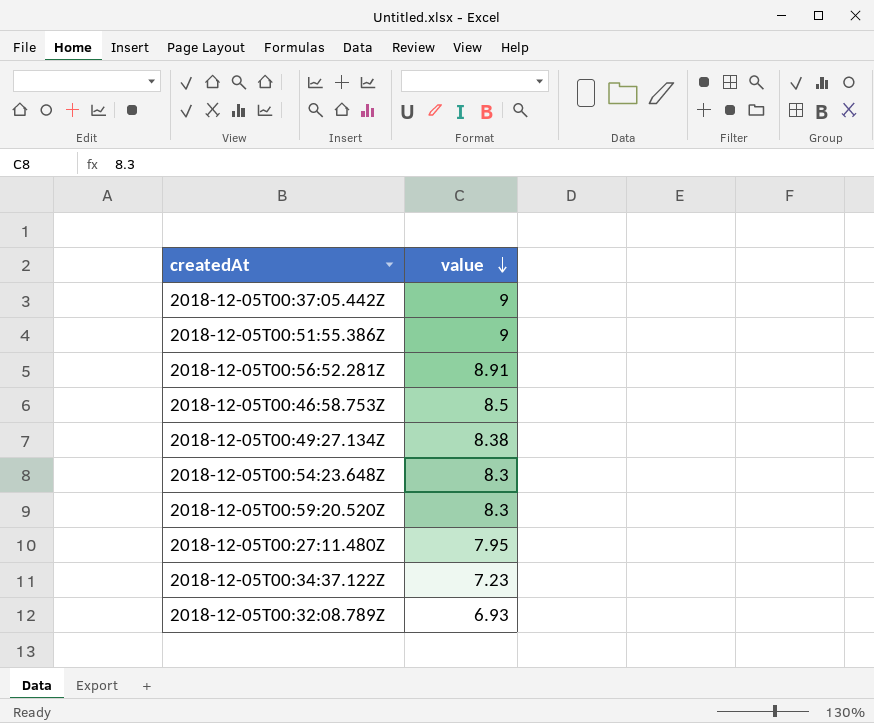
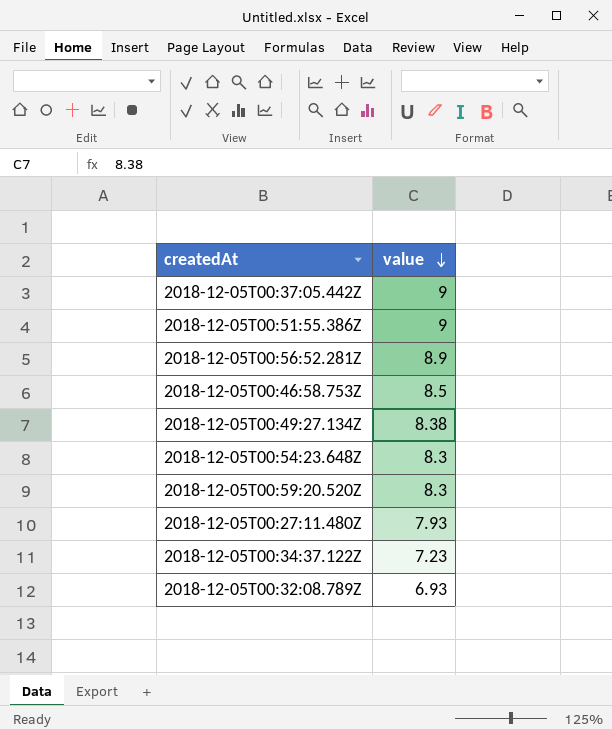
2018-12-05T00:56:52.281Z | value: 8.91 -> 8.9
2018-12-05T00:27:11.480Z | value: 7.95 -> 7.93

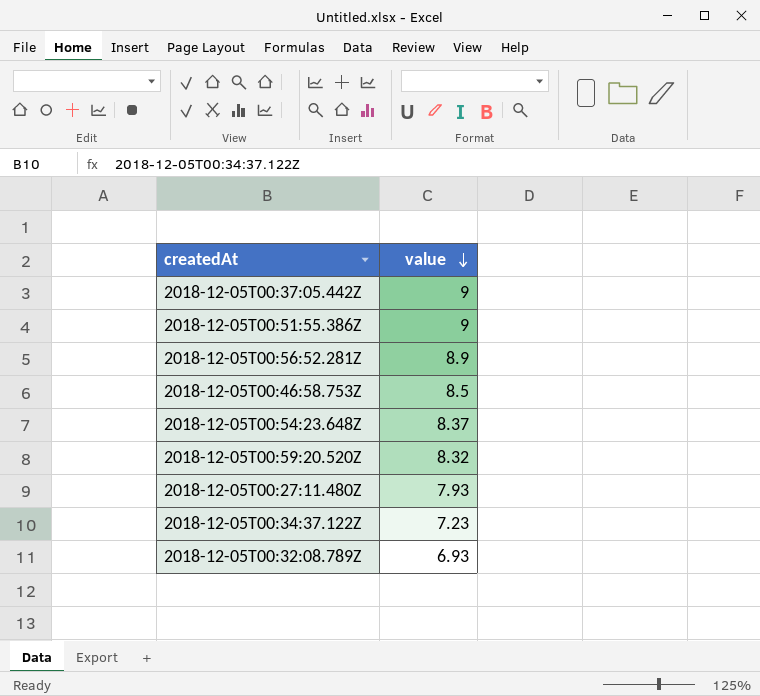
row 2018-12-05T00:49:27.134Z: 8.38 -> none
2018-12-05T00:54:23.648Z | value: 8.3 -> 8.37
2018-12-05T00:59:20.520Z | value: 8.3 -> 8.32

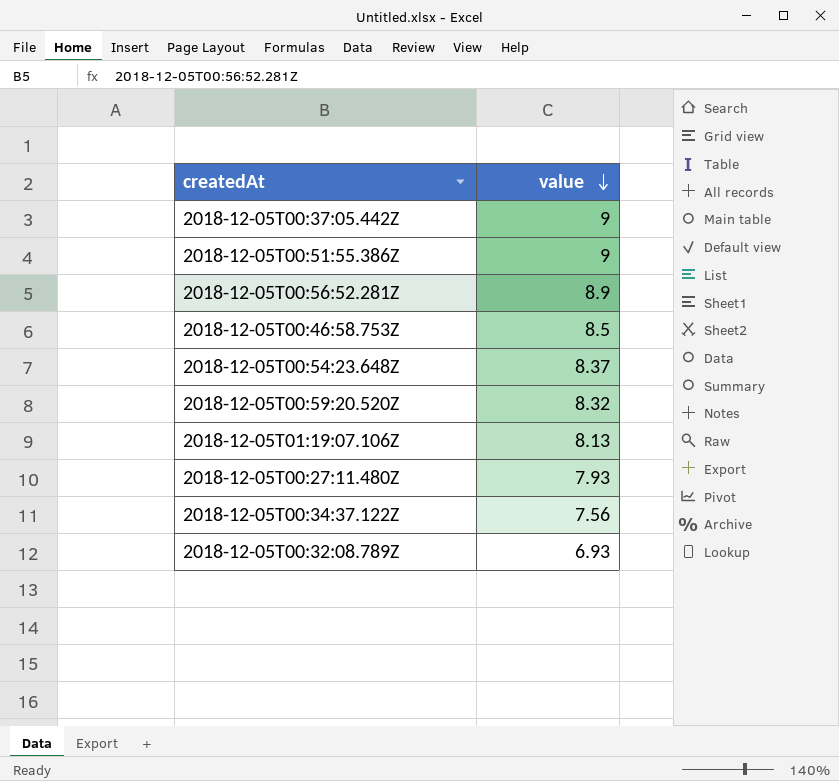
row 2018-12-05T01:19:07.106Z: none -> 8.13
2018-12-05T00:34:37.122Z | value: 7.23 -> 7.56

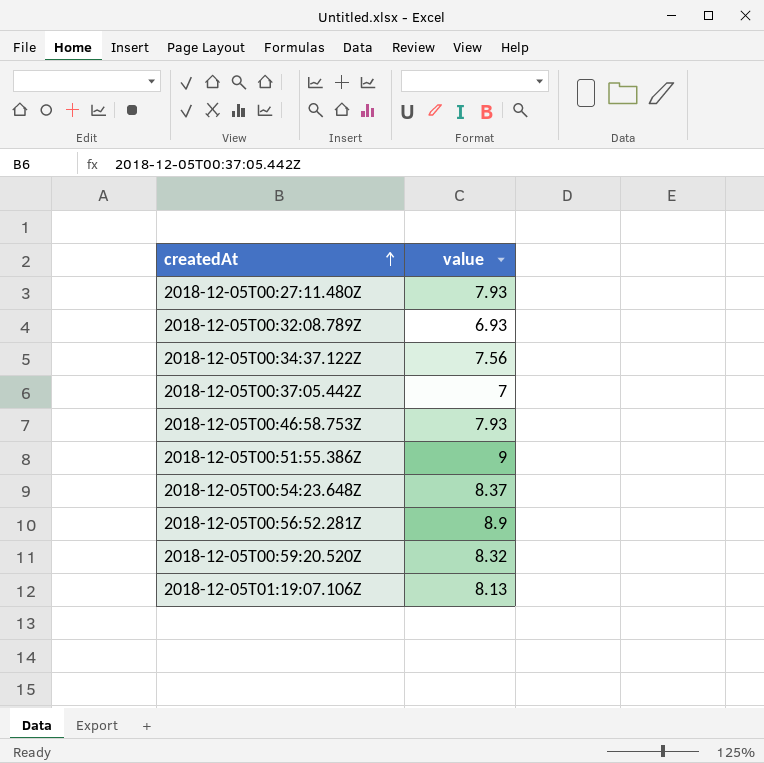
row order: value descending -> createdAt ascending
2018-12-05T00:37:05.442Z | value: 9 -> 7
2018-12-05T00:46:58.753Z | value: 8.5 -> 7.93

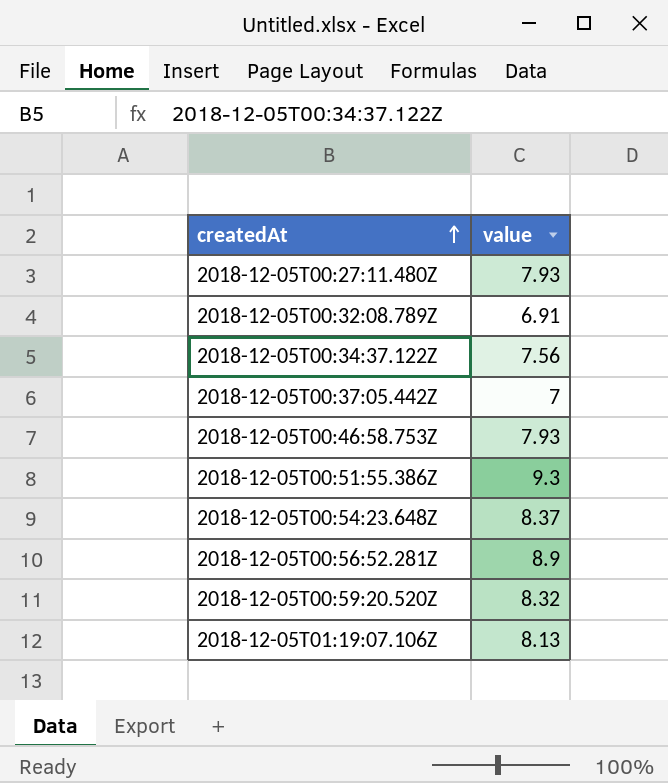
2018-12-05T00:32:08.789Z | value: 6.93 -> 6.91
2018-12-05T00:51:55.386Z | value: 9 -> 9.3

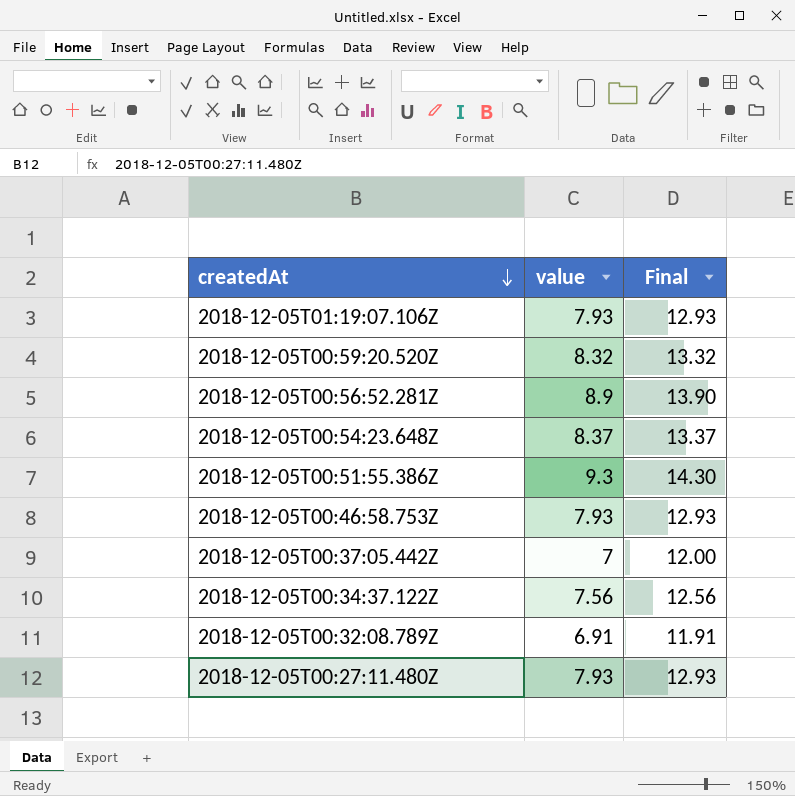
row order: createdAt ascending -> createdAt descending
column Final | formula: none -> [value] + 5
2018-12-05T01:19:07.106Z | value: 8.13 -> 7.93

